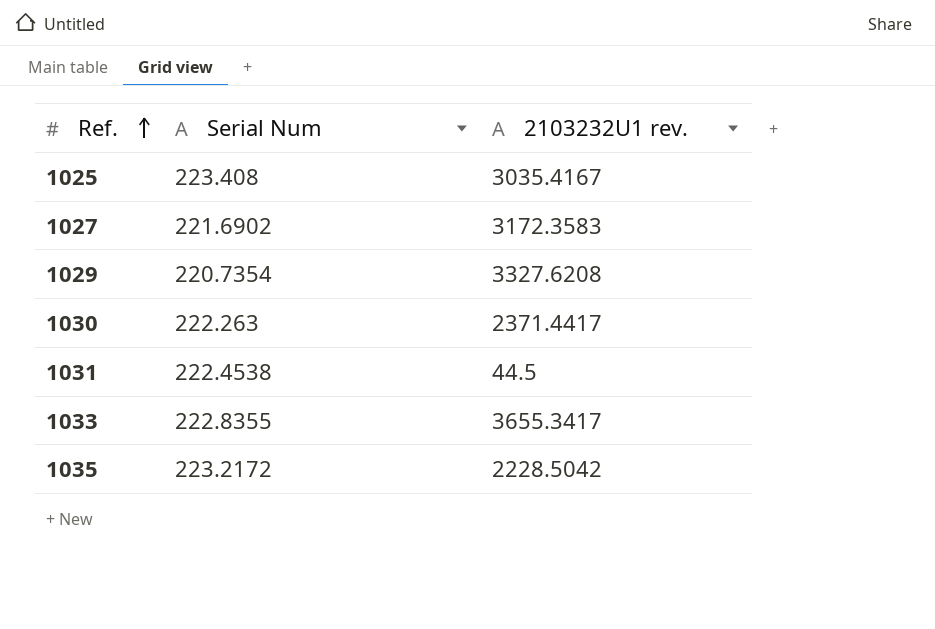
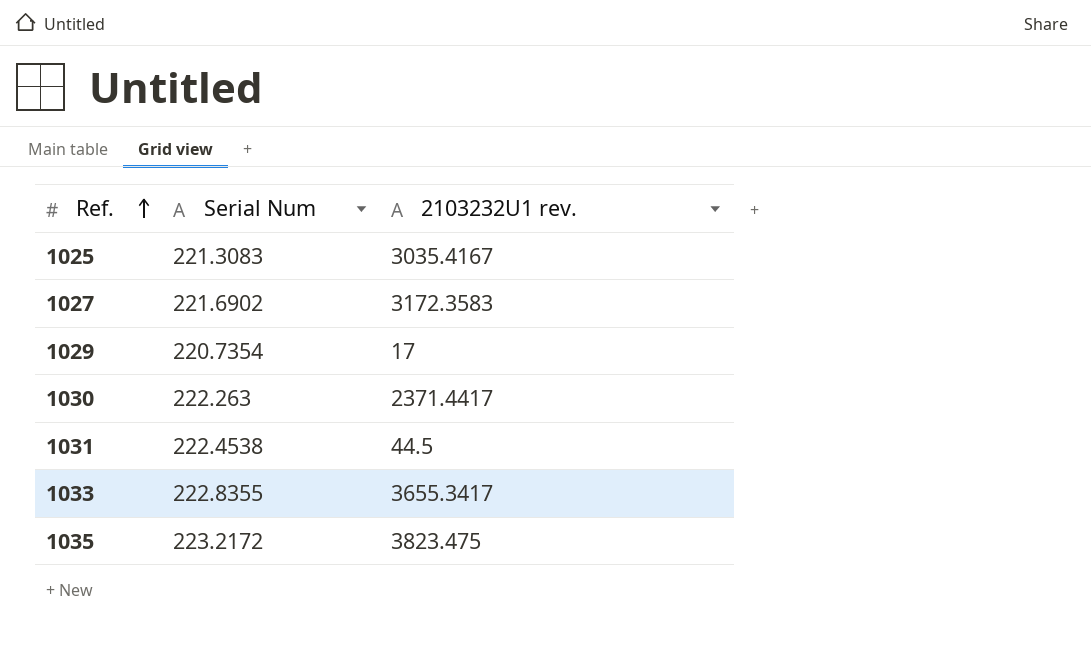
1025 | Serial Num: 223.408 -> 221.3083
1029 | 2103232U1 rev.: 3327.6208 -> 17
1035 | 2103232U1 rev.: 2228.5042 -> 3823.475

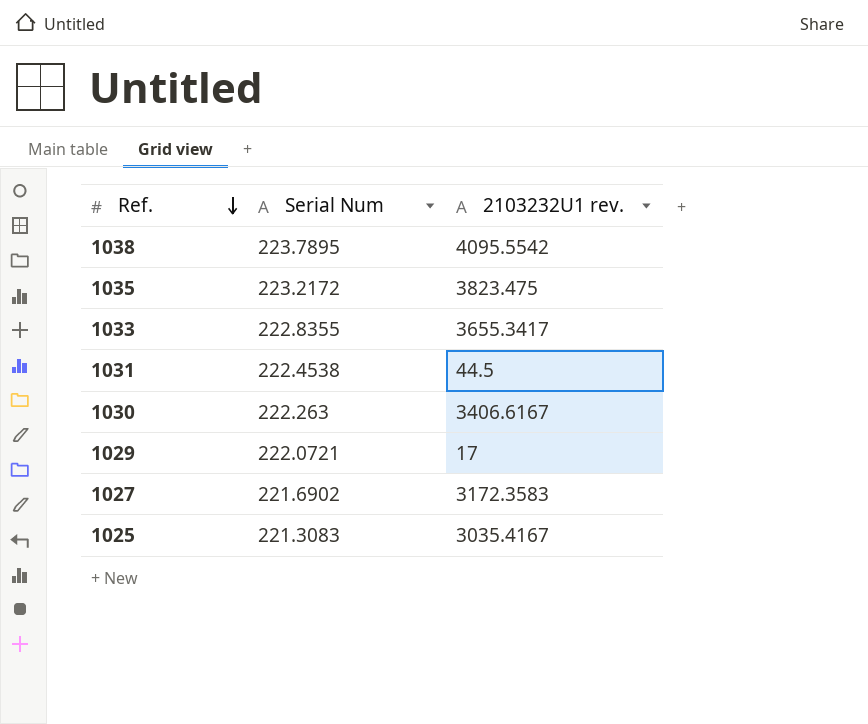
row order: Ref. ascending -> Ref. descending
row 1038: none -> 223.7895 | 4095.5542
1030 | 2103232U1 rev.: 2371.4417 -> 3406.6167
1029 | Serial Num: 220.7354 -> 222.0721

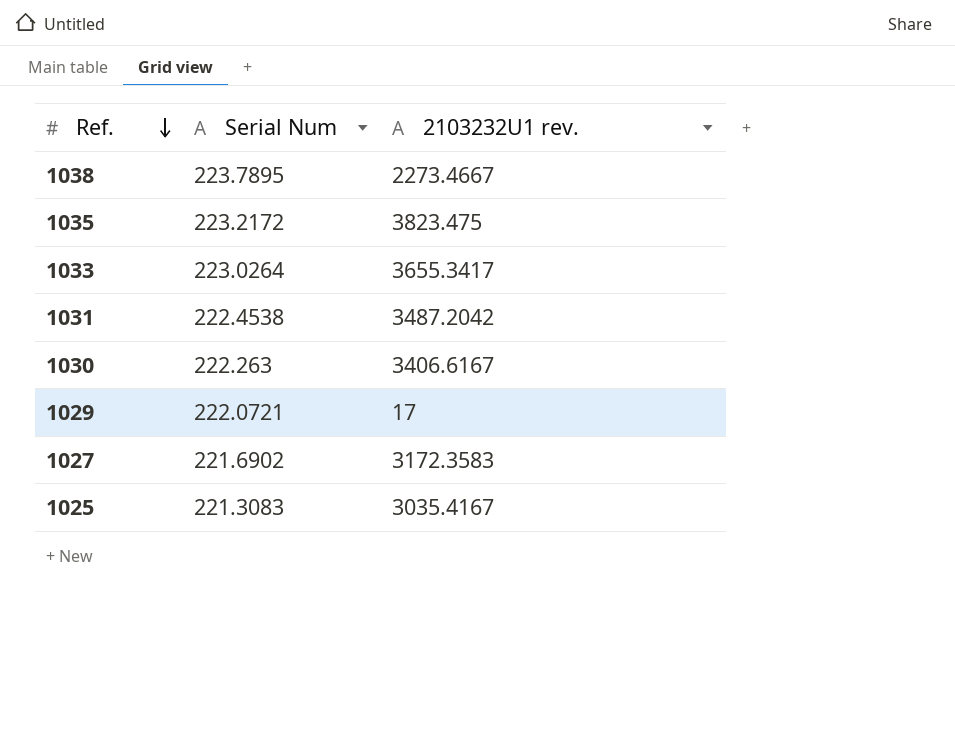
1038 | 2103232U1 rev.: 4095.5542 -> 2273.4667
1033 | Serial Num: 222.8355 -> 223.0264
1031 | 2103232U1 rev.: 44.5 -> 3487.2042

